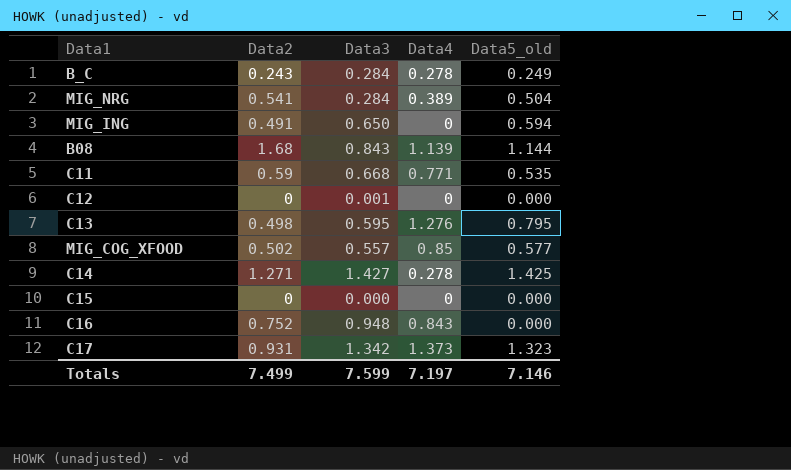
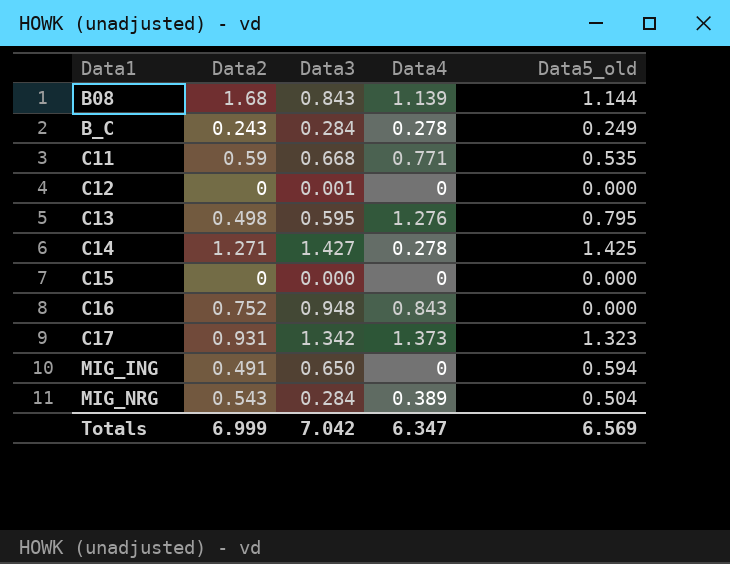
row order: none -> Data1 ascending
row MIG_COG_XFOOD: 0.502 | 0.557 | 0.85 | 0.577 -> none
MIG_NRG | Data2: 0.541 -> 0.543
Totals | Data2: 7.499 -> 6.999
Totals | Data3: 7.599 -> 7.042
Totals | Data4: 7.197 -> 6.347
Totals | Data5_old: 7.146 -> 6.569

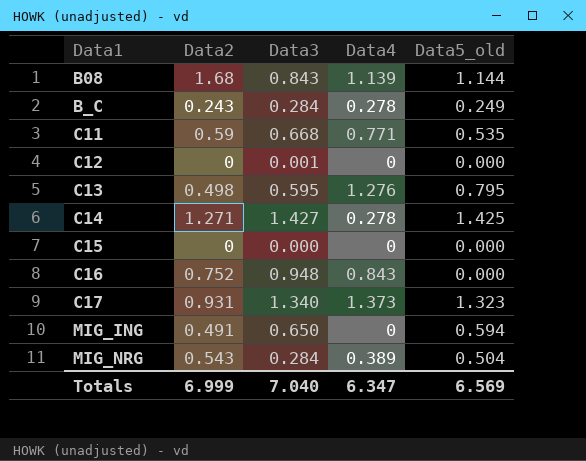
C17 | Data3: 1.342 -> 1.340
Totals | Data3: 7.042 -> 7.040

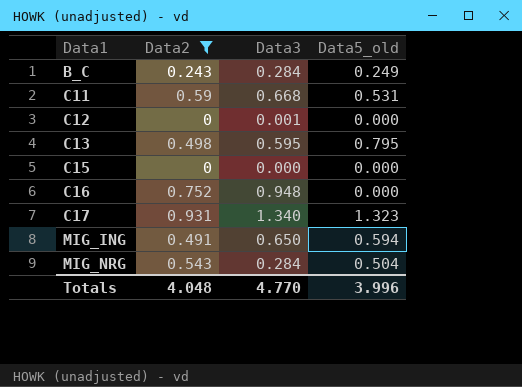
filter: none -> Data2 <= 0.931
column Data4 | position: 4 -> none
C11 | Data5_old: 0.535 -> 0.531
Totals | Data2: 6.999 -> 4.048
Totals | Data3: 7.040 -> 4.770
Totals | Data5_old: 6.569 -> 3.996

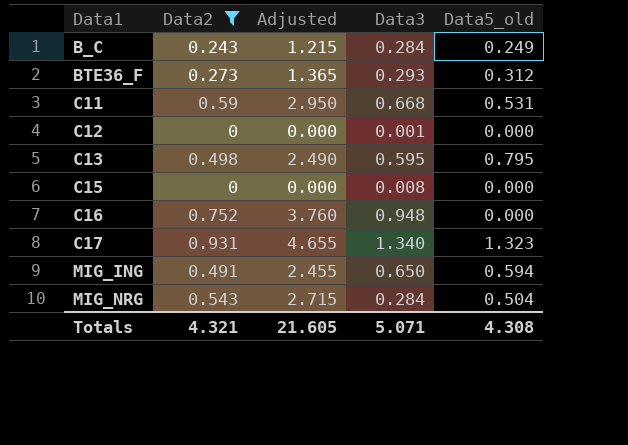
column Adjusted | formula: none -> [Data2] * 5
row BTE36_F: none -> 0.273 | 1.365 | 0.293 | 0.312
C15 | Data3: 0.000 -> 0.008
Totals | Data2: 4.048 -> 4.321
Totals | Data3: 4.770 -> 5.071
Totals | Data5_old: 3.996 -> 4.308

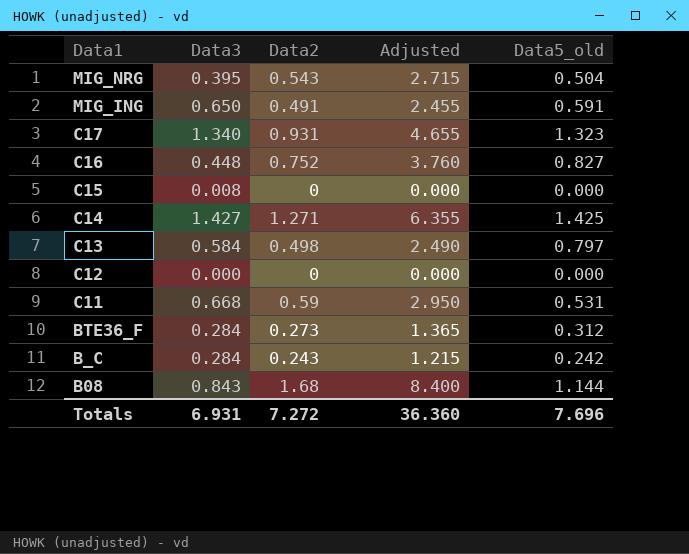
filter: Data2 <= 0.931 -> none
row order: Data1 ascending -> Data1 descending
column Data3 | position: 4 -> 2
MIG_NRG | Data3: 0.284 -> 0.395
MIG_ING | Data5_old: 0.594 -> 0.591
C16 | Data3: 0.948 -> 0.448
C16 | Data5_old: 0.000 -> 0.827
C13 | Data3: 0.595 -> 0.584
C13 | Data5_old: 0.795 -> 0.797
C12 | Data3: 0.001 -> 0.000
BTE36_F | Data3: 0.293 -> 0.284
B_C | Data5_old: 0.249 -> 0.242
Totals | Data3: 5.071 -> 6.931
Totals | Data2: 4.321 -> 7.272
Totals | Adjusted: 21.605 -> 36.360
Totals | Data5_old: 4.308 -> 7.696

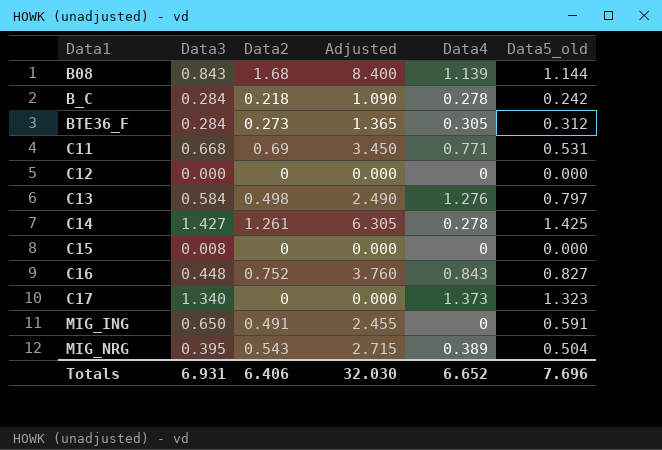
row order: Data1 descending -> Data1 ascending
column Data4 | position: none -> 5
B_C | Data2: 0.243 -> 0.218
B_C | Adjusted: 1.215 -> 1.090
C11 | Data2: 0.59 -> 0.69
C11 | Adjusted: 2.950 -> 3.450
C14 | Data2: 1.271 -> 1.261
C14 | Adjusted: 6.355 -> 6.305
C17 | Data2: 0.931 -> 0
C17 | Adjusted: 4.655 -> 0.000
Totals | Data2: 7.272 -> 6.406
Totals | Adjusted: 36.360 -> 32.030

